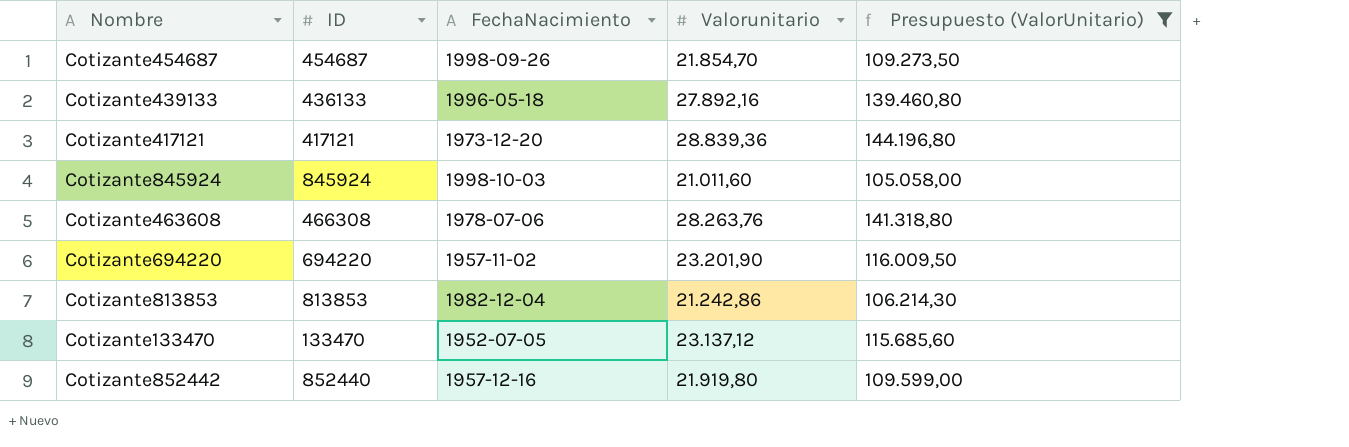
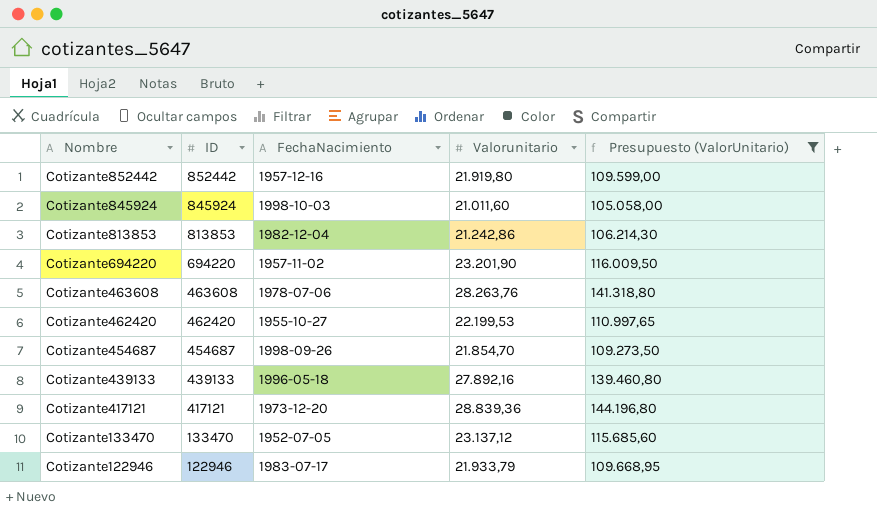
row order: none -> Nombre descending
Cotizante852442 | ID: 852440 -> 852442
Cotizante463608 | ID: 466308 -> 463608
row Cotizante462420: none -> 462420 | 1955-10-27 | 22.199,53 | 110.997,65
Cotizante439133 | ID: 436133 -> 439133
row Cotizante122946: none -> 122946 | 1983-07-17 | 21.933,79 | 109.668,95

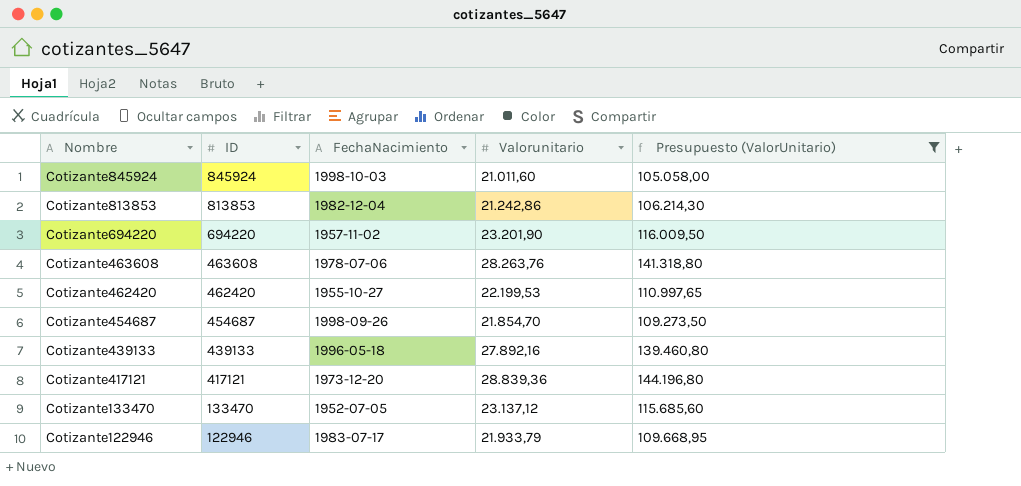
row Cotizante852442: 852442 | 1957-12-16 | 21.919,80 | 109.599,00 -> none

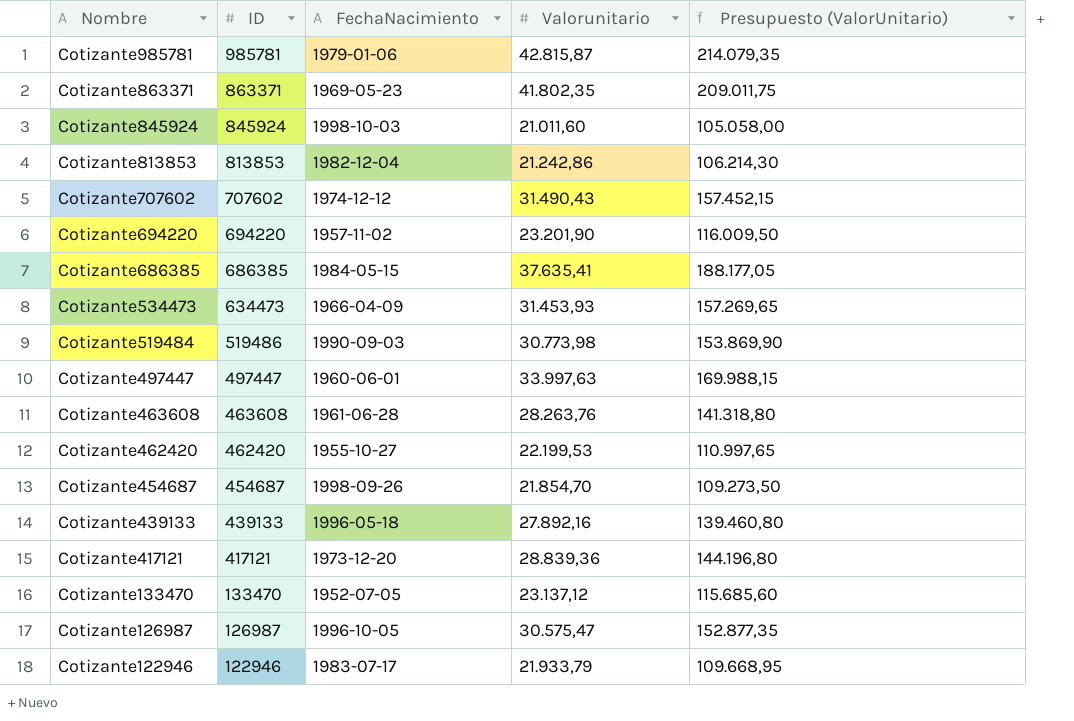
filter: Presupuesto (ValorUnitario) <= 144.196,80 -> none
Cotizante463608 | FechaNacimiento: 1978-07-06 -> 1961-06-28

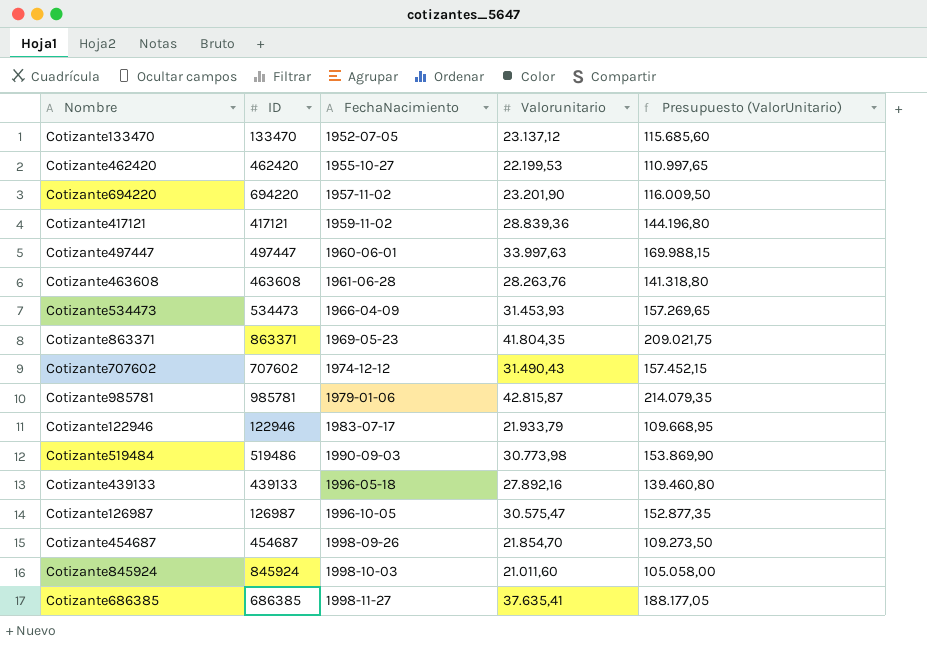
row order: Nombre descending -> FechaNacimiento ascending
row Cotizante813853: 813853 | 1982-12-04 | 21.242,86 | 106.214,30 -> none
Cotizante417121 | FechaNacimiento: 1973-12-20 -> 1959-11-02
Cotizante534473 | ID: 634473 -> 534473
Cotizante863371 | Valorunitario: 41.802,35 -> 41.804,35
Cotizante863371 | Presupuesto (ValorUnitario): 209.011,75 -> 209.021,75
Cotizante686385 | FechaNacimiento: 1984-05-15 -> 1998-11-27

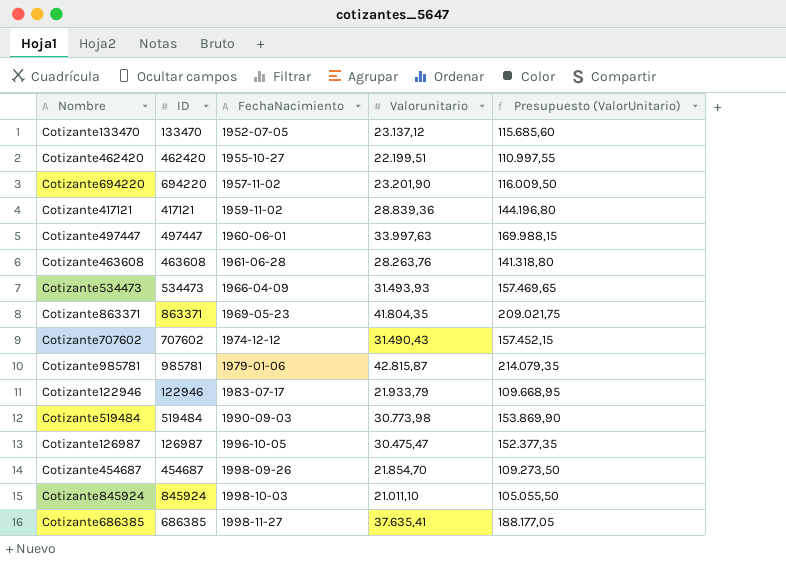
row Cotizante439133: 439133 | 1996-05-18 | 27.892,16 | 139.460,80 -> none
Cotizante462420 | Valorunitario: 22.199,53 -> 22.199,51
Cotizante462420 | Presupuesto (ValorUnitario): 110.997,65 -> 110.997,55
Cotizante534473 | Valorunitario: 31.453,93 -> 31.493,93
Cotizante534473 | Presupuesto (ValorUnitario): 157.269,65 -> 157.469,65
Cotizante519484 | ID: 519486 -> 519484
Cotizante126987 | Valorunitario: 30.575,47 -> 30.475,47
Cotizante126987 | Presupuesto (ValorUnitario): 152.877,35 -> 152.377,35
Cotizante845924 | Valorunitario: 21.011,60 -> 21.011,10
Cotizante845924 | Presupuesto (ValorUnitario): 105.058,00 -> 105.055,50

